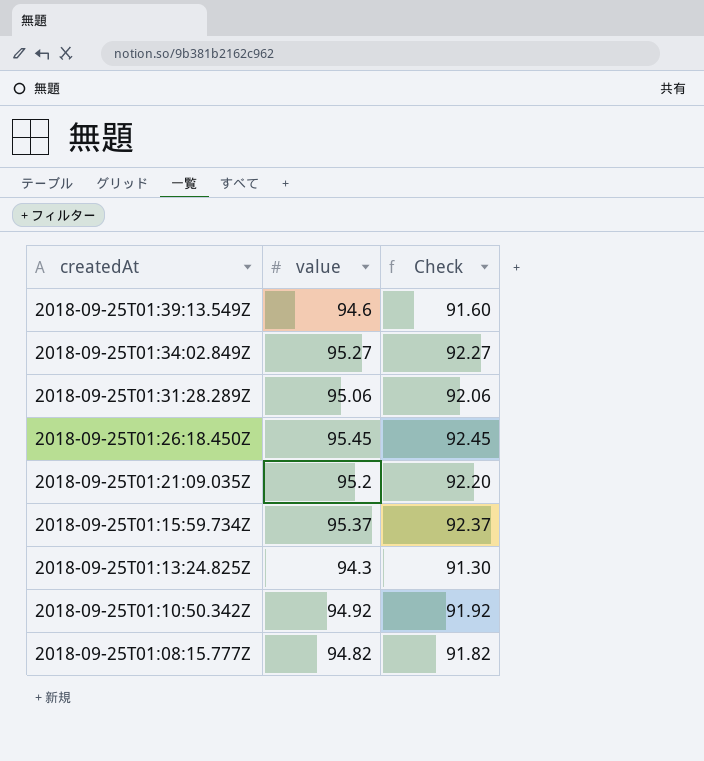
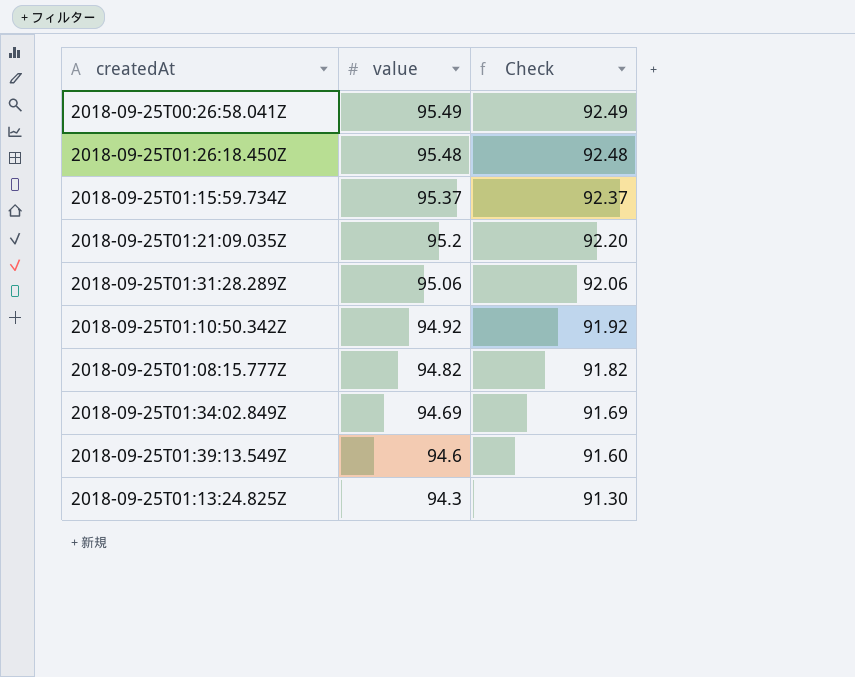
row order: createdAt descending -> value descending
row 2018-09-25T00:26:58.041Z: none -> 95.49 | 92.49
2018-09-25T01:26:18.450Z | value: 95.45 -> 95.48
2018-09-25T01:26:18.450Z | Check: 92.45 -> 92.48
2018-09-25T01:34:02.849Z | value: 95.27 -> 94.69
2018-09-25T01:34:02.849Z | Check: 92.27 -> 91.69

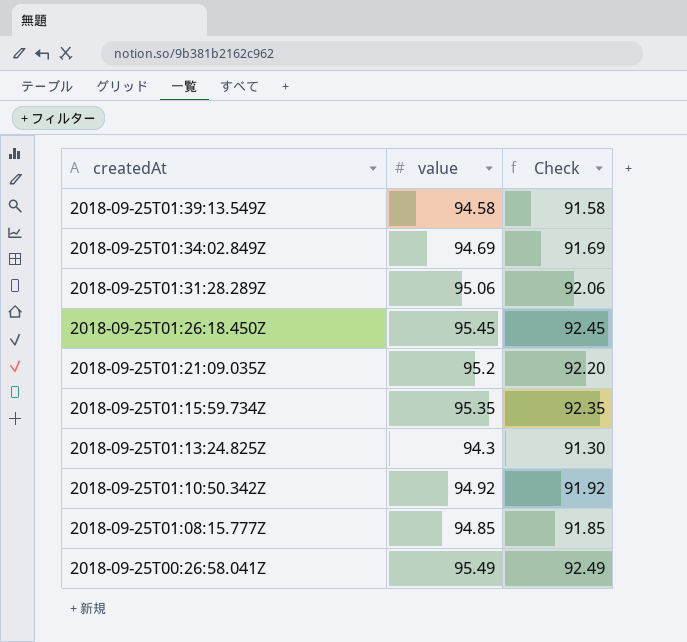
row order: value descending -> createdAt descending
2018-09-25T01:39:13.549Z | value: 94.6 -> 94.58
2018-09-25T01:39:13.549Z | Check: 91.60 -> 91.58
2018-09-25T01:26:18.450Z | value: 95.48 -> 95.45
2018-09-25T01:26:18.450Z | Check: 92.48 -> 92.45
2018-09-25T01:15:59.734Z | value: 95.37 -> 95.35
2018-09-25T01:15:59.734Z | Check: 92.37 -> 92.35
2018-09-25T01:08:15.777Z | value: 94.82 -> 94.85
2018-09-25T01:08:15.777Z | Check: 91.82 -> 91.85

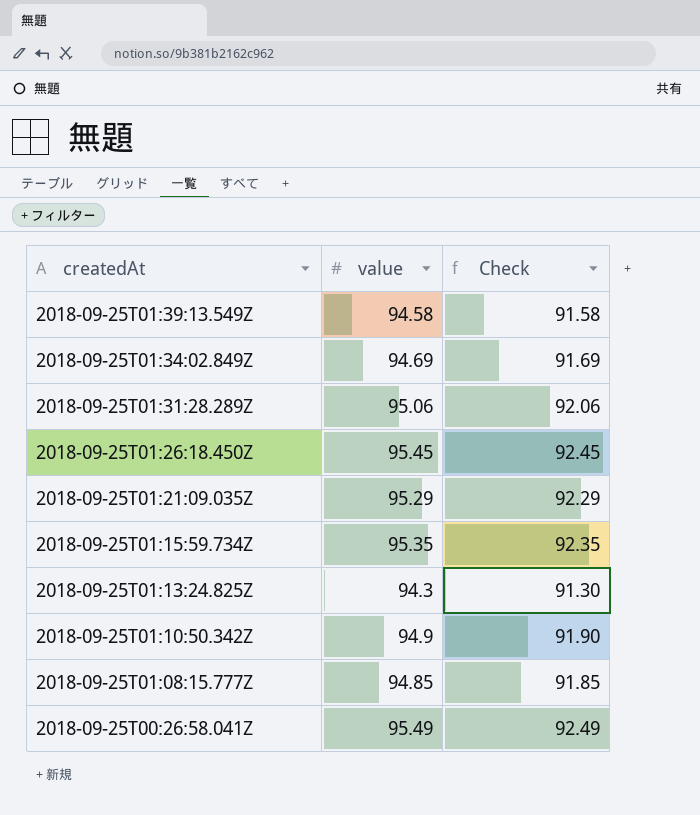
2018-09-25T01:21:09.035Z | value: 95.2 -> 95.29
2018-09-25T01:21:09.035Z | Check: 92.20 -> 92.29
2018-09-25T01:10:50.342Z | value: 94.92 -> 94.9
2018-09-25T01:10:50.342Z | Check: 91.92 -> 91.90

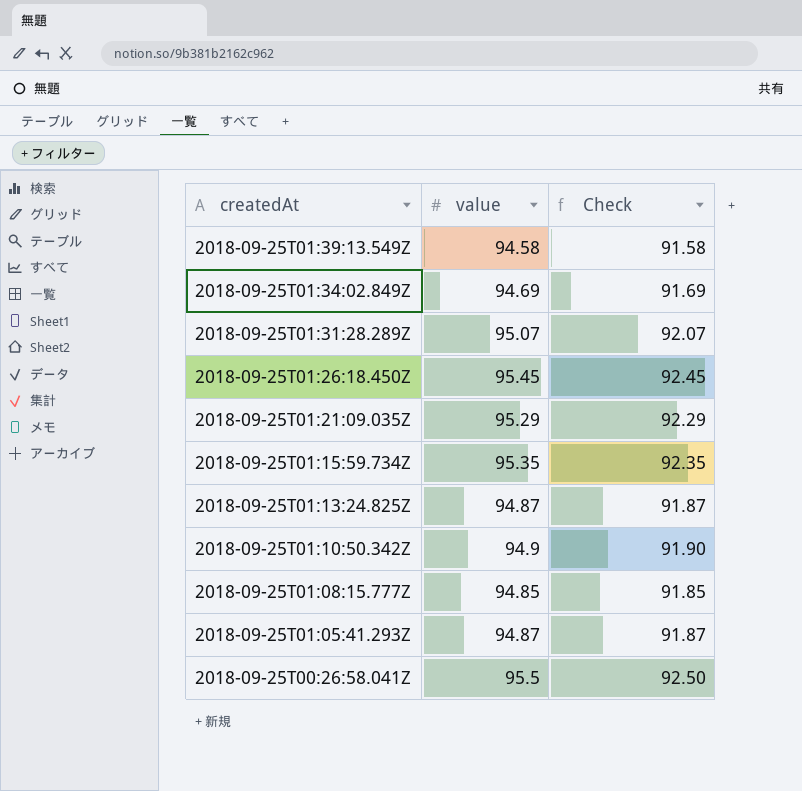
2018-09-25T01:31:28.289Z | value: 95.06 -> 95.07
2018-09-25T01:31:28.289Z | Check: 92.06 -> 92.07
2018-09-25T01:13:24.825Z | value: 94.3 -> 94.87
2018-09-25T01:13:24.825Z | Check: 91.30 -> 91.87
row 2018-09-25T01:05:41.293Z: none -> 94.87 | 91.87
2018-09-25T00:26:58.041Z | value: 95.49 -> 95.5
2018-09-25T00:26:58.041Z | Check: 92.49 -> 92.50

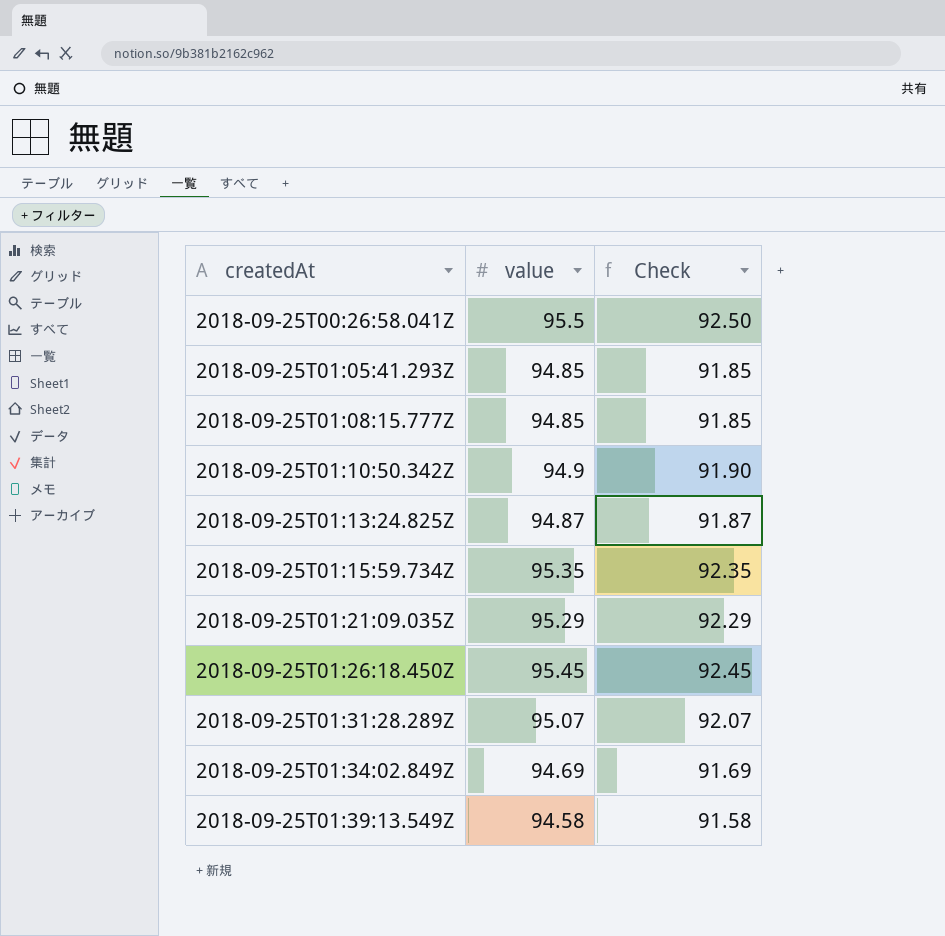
row order: createdAt descending -> createdAt ascending
2018-09-25T01:05:41.293Z | value: 94.87 -> 94.85
2018-09-25T01:05:41.293Z | Check: 91.87 -> 91.85

